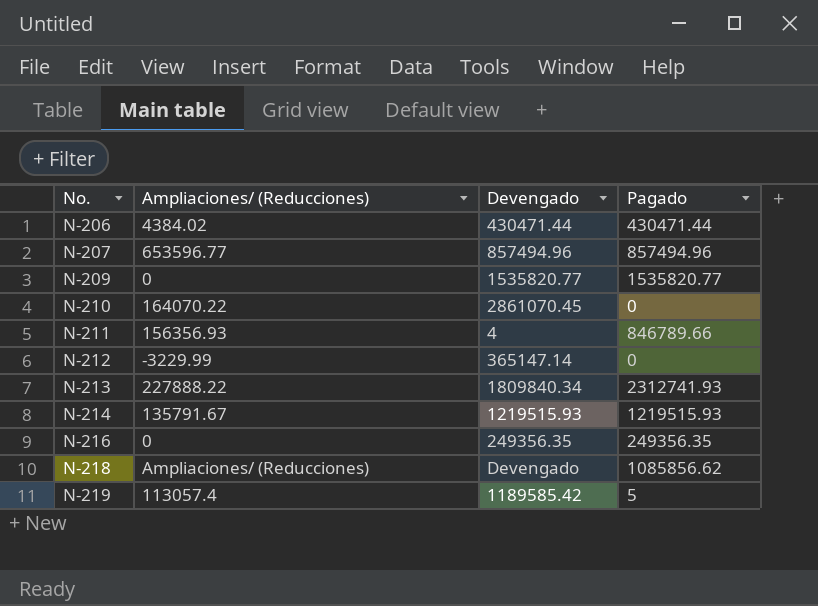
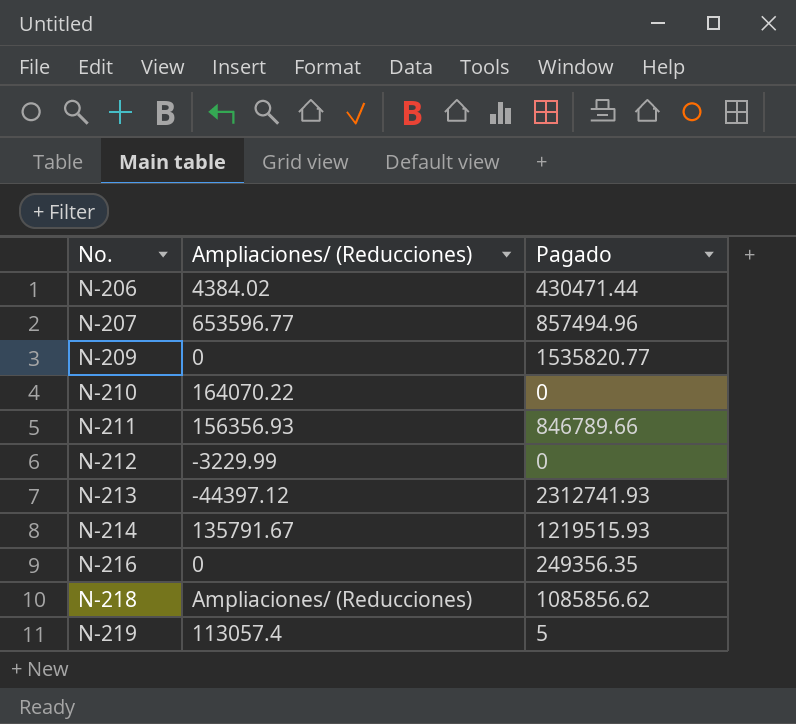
column Devengado | position: 3 -> none
N-213 | Ampliaciones/ (Reducciones): 227888.22 -> -44397.12

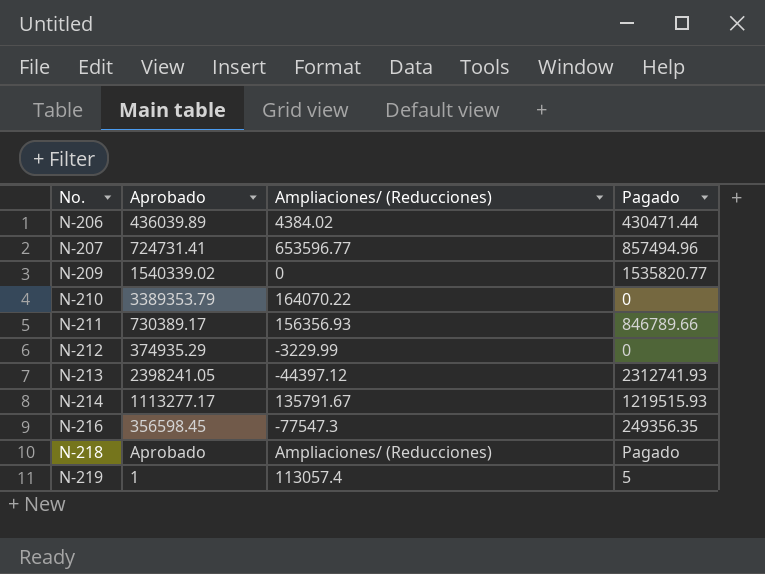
column Aprobado | position: none -> 2
N-216 | Ampliaciones/ (Reducciones): 0 -> -77547.3
N-218 | Pagado: 1085856.62 -> Pagado

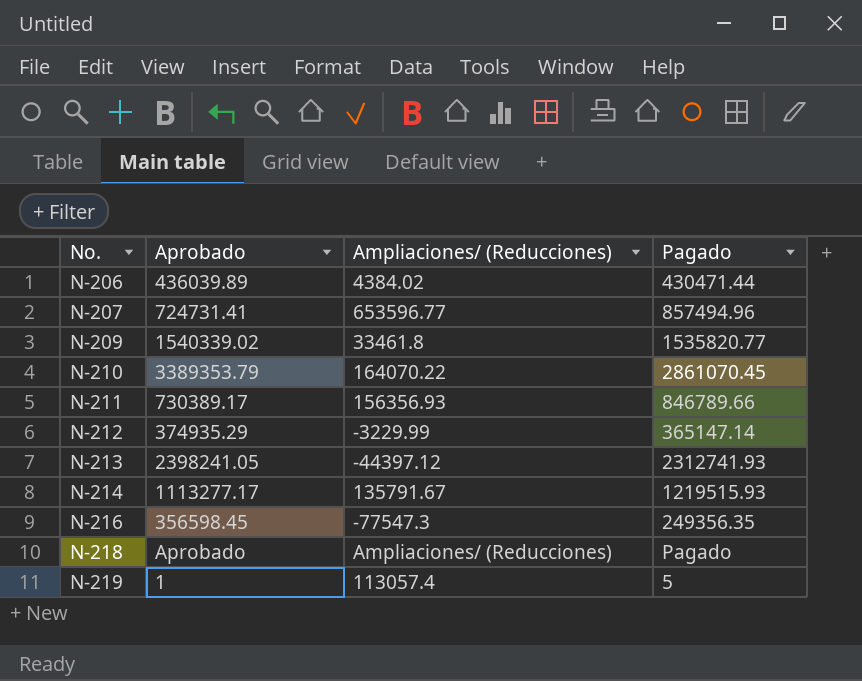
N-209 | Ampliaciones/ (Reducciones): 0 -> 33461.8
N-210 | Pagado: 0 -> 2861070.45
N-212 | Pagado: 0 -> 365147.14

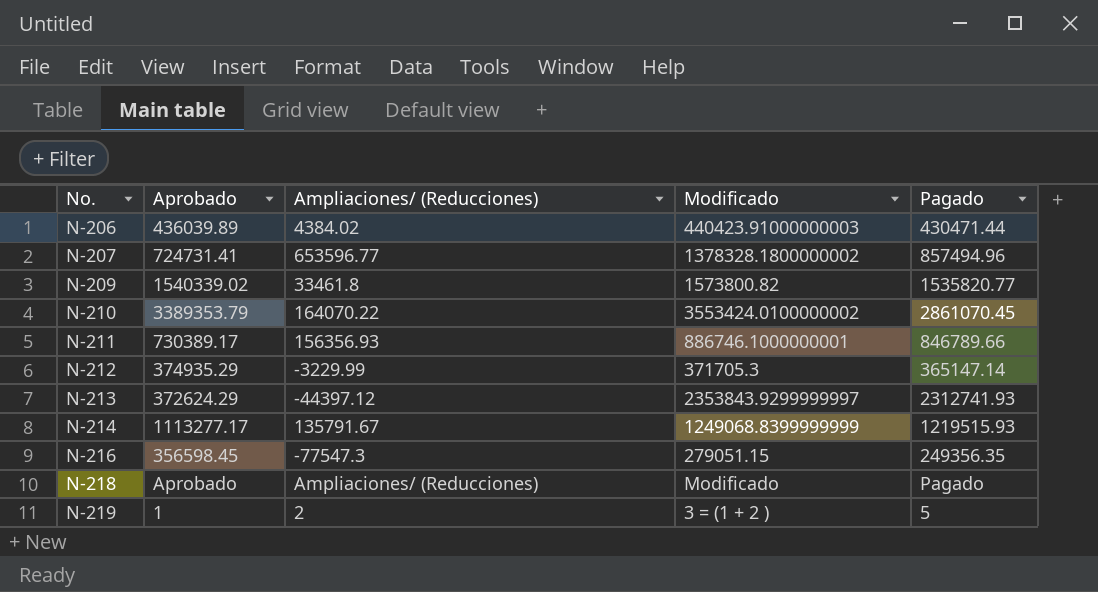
column Modificado | position: none -> 4
N-213 | Aprobado: 2398241.05 -> 372624.29
N-219 | Ampliaciones/ (Reducciones): 113057.4 -> 2

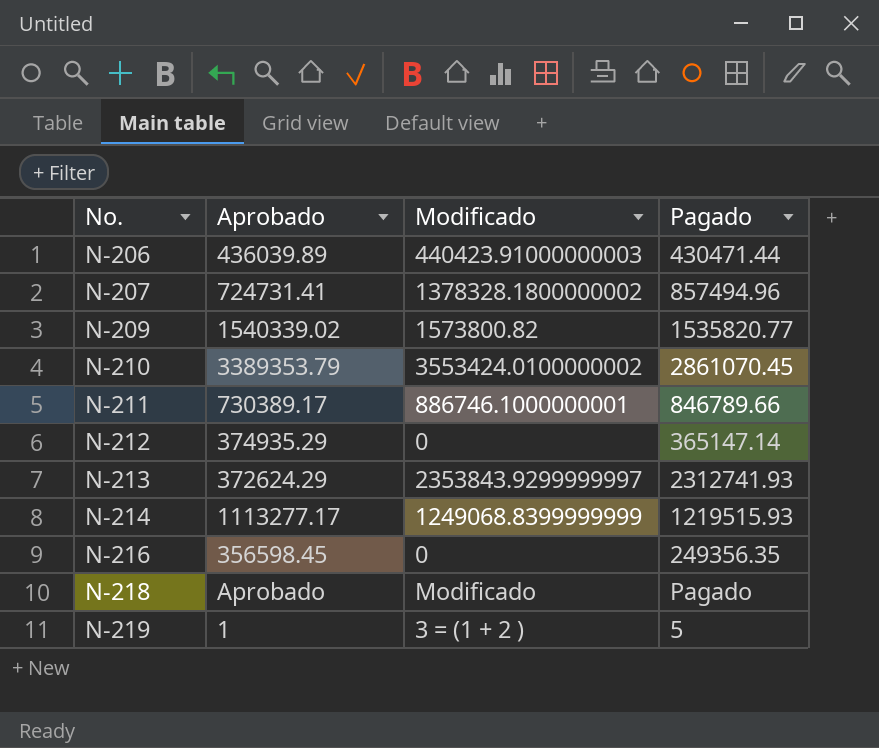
column Ampliaciones/ (Reducciones) | position: 3 -> none
N-212 | Modificado: 371705.3 -> 0
N-216 | Modificado: 279051.15 -> 0

